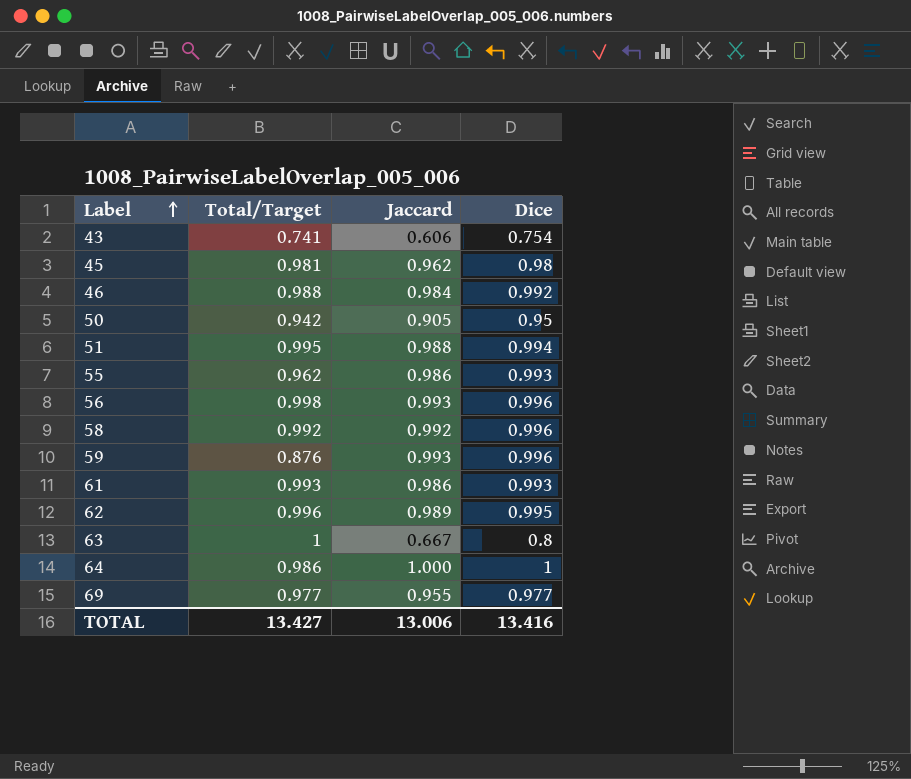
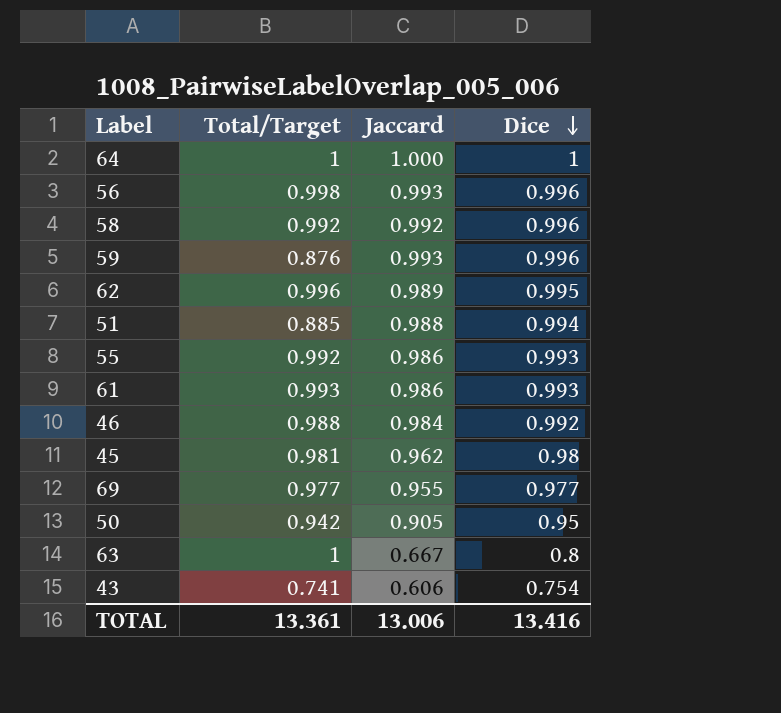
row order: Label ascending -> Dice descending
64 | Total/Target: 0.986 -> 1
51 | Total/Target: 0.995 -> 0.885
55 | Total/Target: 0.962 -> 0.992
TOTAL | Total/Target: 13.427 -> 13.361

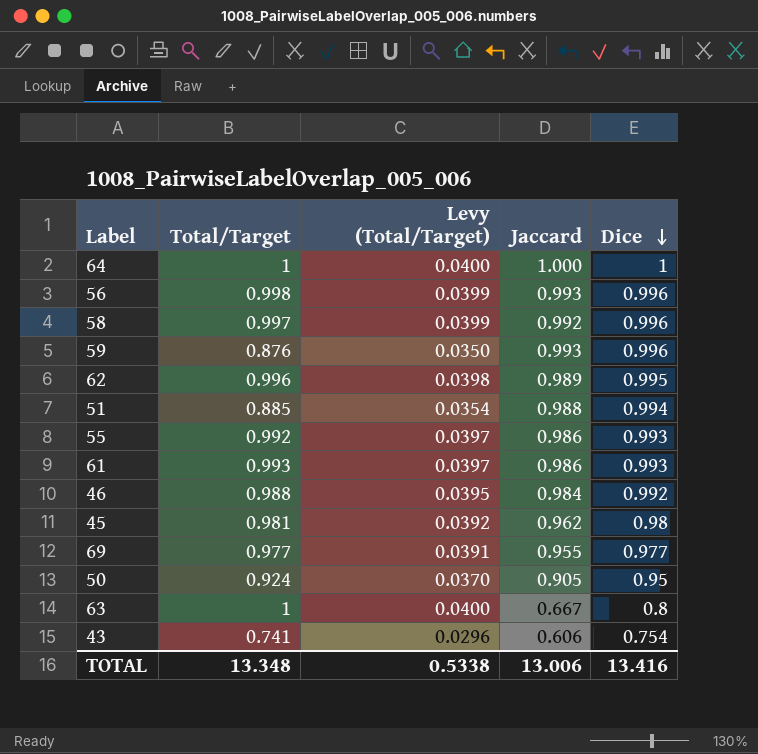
column Levy (Total/Target) | formula: none -> [Total/Target] * 0.04
58 | Total/Target: 0.992 -> 0.997
50 | Total/Target: 0.942 -> 0.924
TOTAL | Total/Target: 13.361 -> 13.348

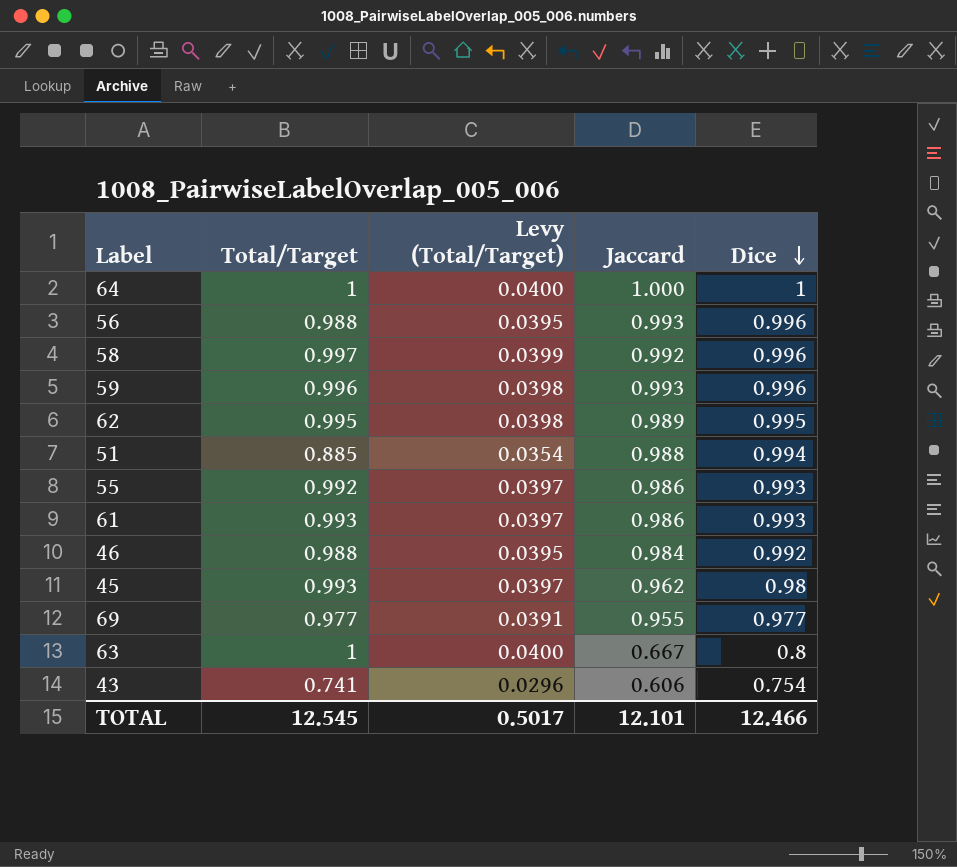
row 50: 0.924 | 0.0370 | 0.905 | 0.95 -> none
56 | Total/Target: 0.998 -> 0.988
56 | Levy (Total/Target): 0.0399 -> 0.0395
59 | Total/Target: 0.876 -> 0.996
59 | Levy (Total/Target): 0.0350 -> 0.0398
62 | Total/Target: 0.996 -> 0.995
45 | Total/Target: 0.981 -> 0.993
45 | Levy (Total/Target): 0.0392 -> 0.0397
TOTAL | Total/Target: 13.348 -> 12.545
TOTAL | Levy (Total/Target): 0.5338 -> 0.5017
TOTAL | Jaccard: 13.006 -> 12.101
TOTAL | Dice: 13.416 -> 12.466

